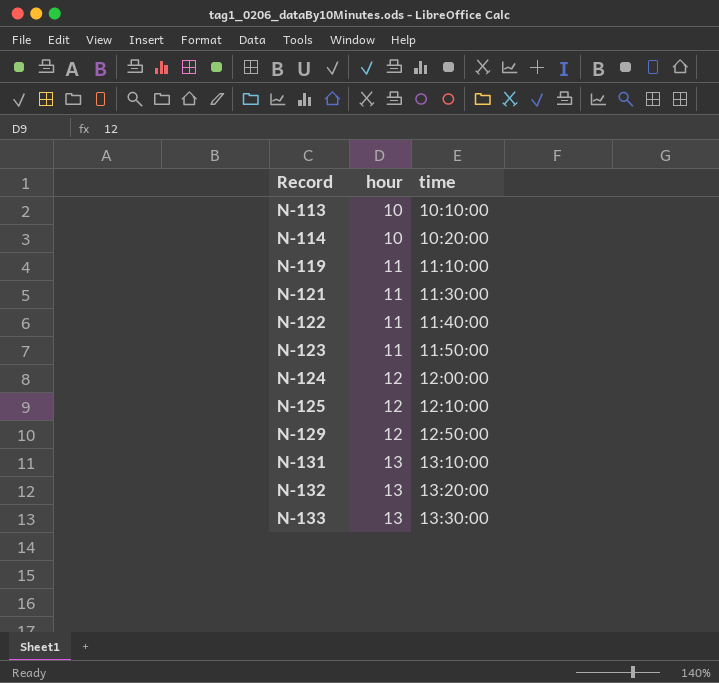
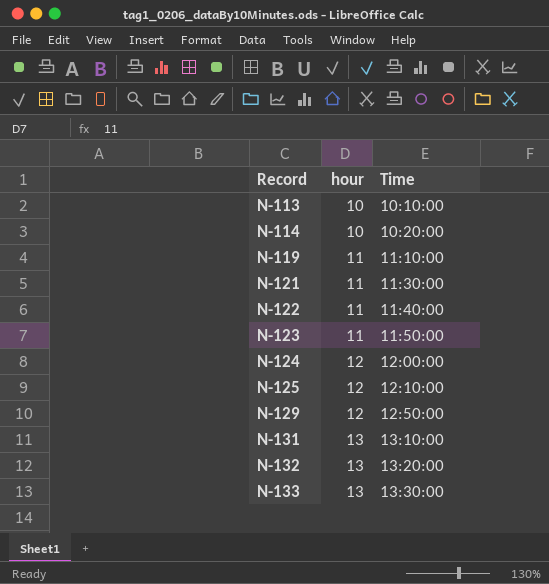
column name: time -> Time

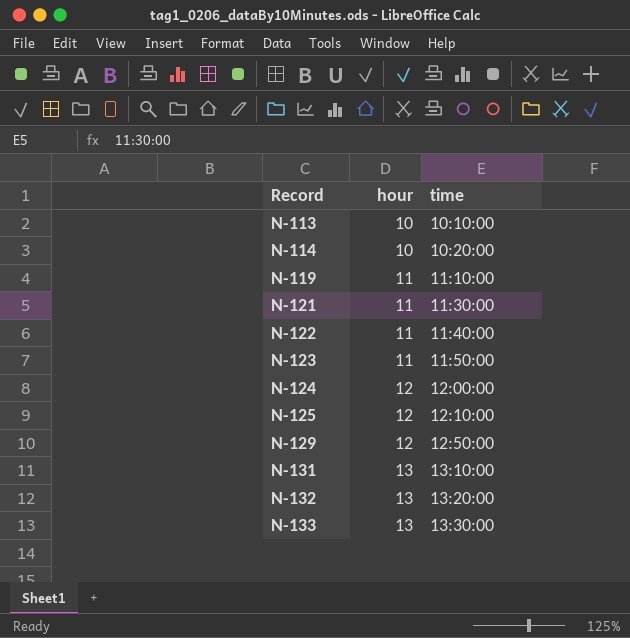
column name: Time -> time

